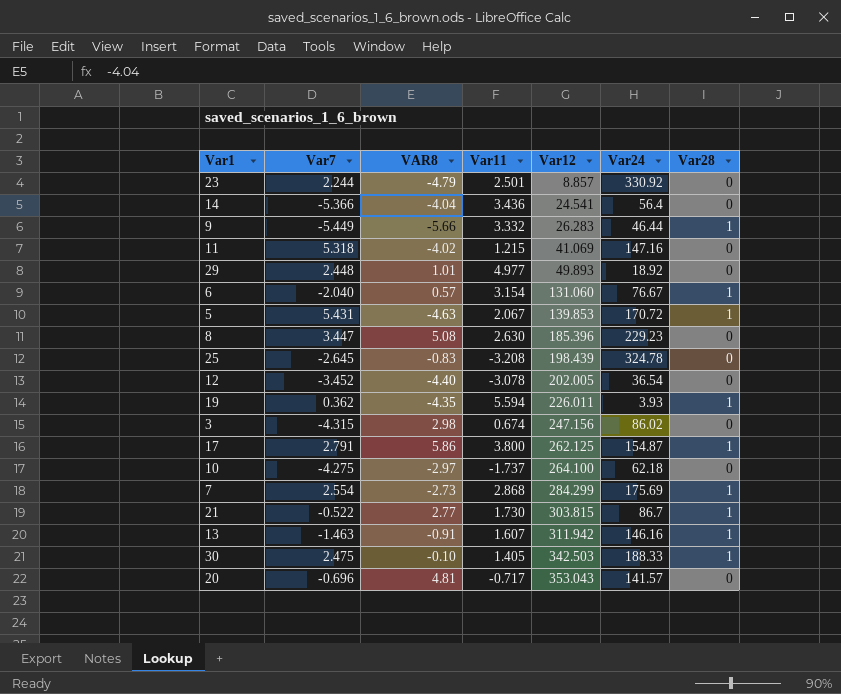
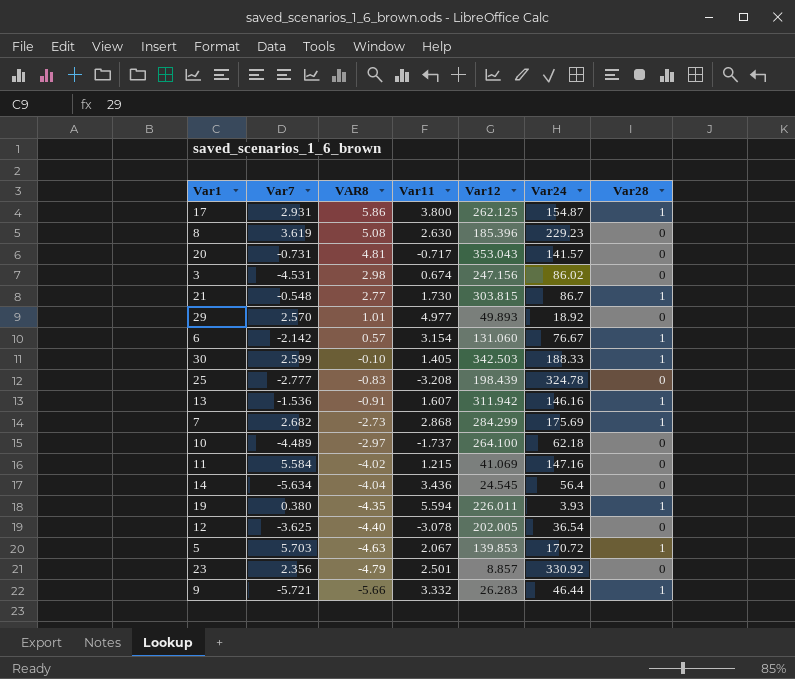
row order: Var12 ascending -> VAR8 descending
17 | Var7: 2.791 -> 2.931
8 | Var7: 3.447 -> 3.619
20 | Var7: -0.696 -> -0.731
3 | Var7: -4.315 -> -4.531
21 | Var7: -0.522 -> -0.548
29 | Var7: 2.448 -> 2.570
6 | Var7: -2.040 -> -2.142
30 | Var7: 2.475 -> 2.599
25 | Var7: -2.645 -> -2.777
13 | Var7: -1.463 -> -1.536
7 | Var7: 2.554 -> 2.682
10 | Var7: -4.275 -> -4.489
11 | Var7: 5.318 -> 5.584
14 | Var7: -5.366 -> -5.634
14 | Var12: 24.541 -> 24.545
19 | Var7: 0.362 -> 0.380
12 | Var7: -3.452 -> -3.625
5 | Var7: 5.431 -> 5.703
23 | Var7: 2.244 -> 2.356
9 | Var7: -5.449 -> -5.721

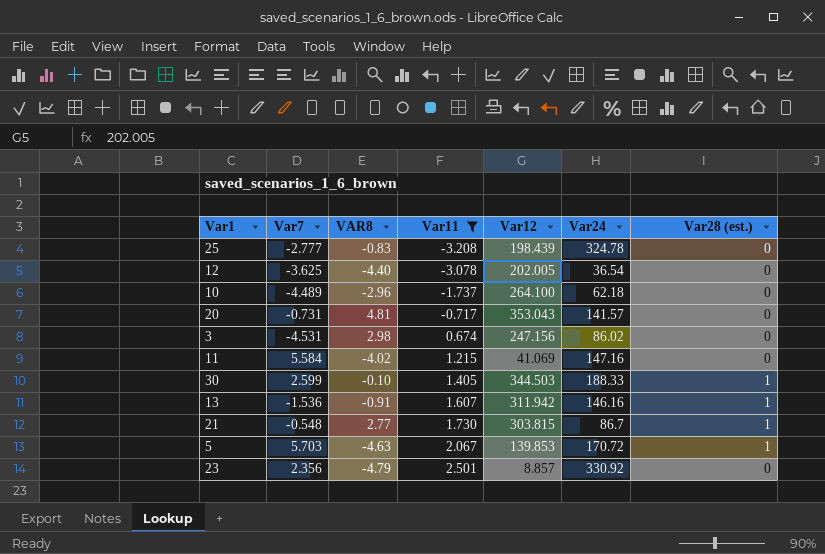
filter: none -> Var11 <= 2.501
row order: VAR8 descending -> Var11 ascending
column name: Var28 -> Var28 (est.)
10 | VAR8: -2.97 -> -2.96
30 | Var12: 342.503 -> 344.503

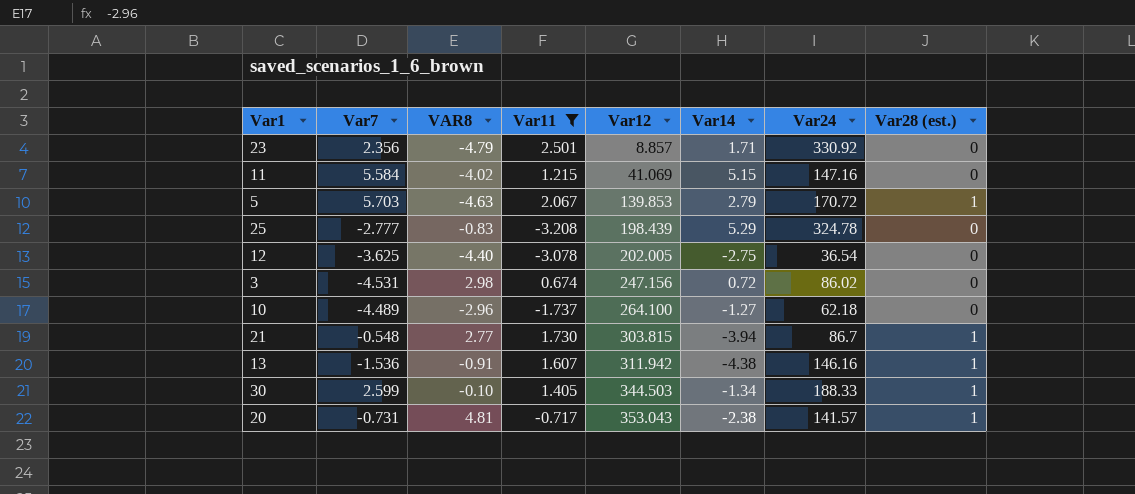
row order: Var11 ascending -> Var12 ascending
column Var14 | position: none -> 6
20 | Var28 (est.): 0 -> 1

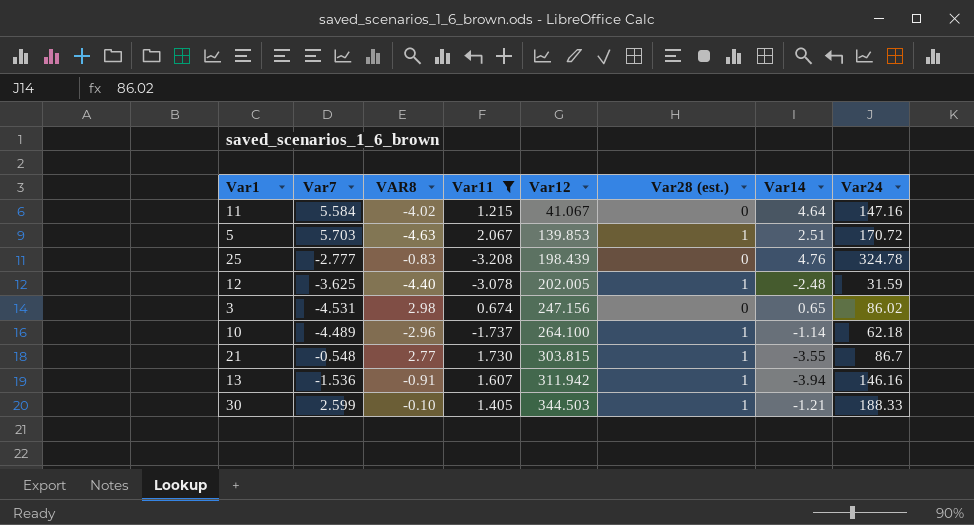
column Var28 (est.) | position: 8 -> 6
row 23: 2.356 | -4.79 | 2.501 | 8.857 | 1.71 | 330.92 | 0 -> none
row 20: -0.731 | 4.81 | -0.717 | 353.043 | -2.38 | 141.57 | 1 -> none
11 | Var12: 41.069 -> 41.067
11 | Var14: 5.15 -> 4.64
5 | Var14: 2.79 -> 2.51
25 | Var14: 5.29 -> 4.76
12 | Var28 (est.): 0 -> 1
12 | Var14: -2.75 -> -2.48
12 | Var24: 36.54 -> 31.59
3 | Var14: 0.72 -> 0.65
10 | Var28 (est.): 0 -> 1
10 | Var14: -1.27 -> -1.14
21 | Var14: -3.94 -> -3.55
13 | Var14: -4.38 -> -3.94
30 | Var14: -1.34 -> -1.21

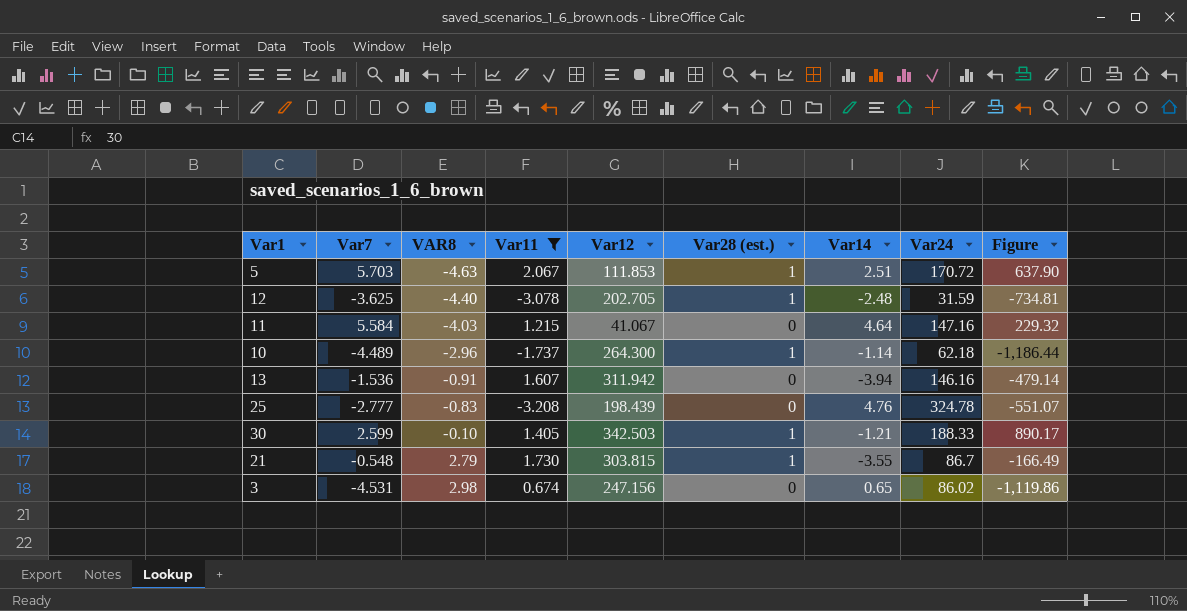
row order: Var12 ascending -> VAR8 ascending
column Figure | formula: none -> [Var7] * [Var12]
5 | Var12: 139.853 -> 111.853
12 | Var12: 202.005 -> 202.705
11 | VAR8: -4.02 -> -4.03
10 | Var12: 264.100 -> 264.300
13 | Var28 (est.): 1 -> 0
30 | Var12: 344.503 -> 342.503
21 | VAR8: 2.77 -> 2.79

